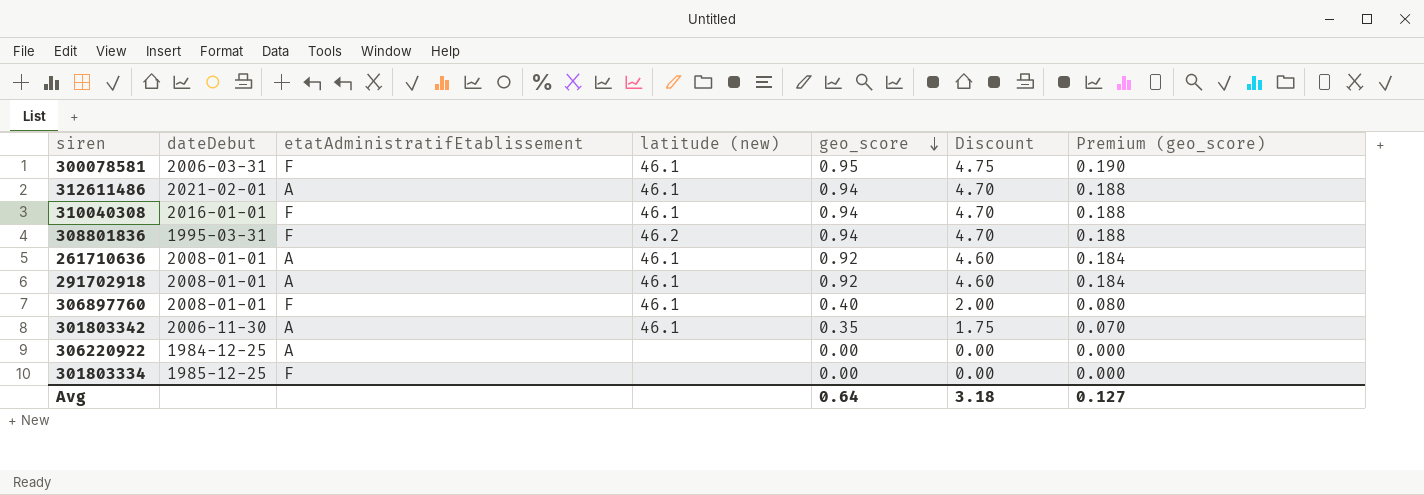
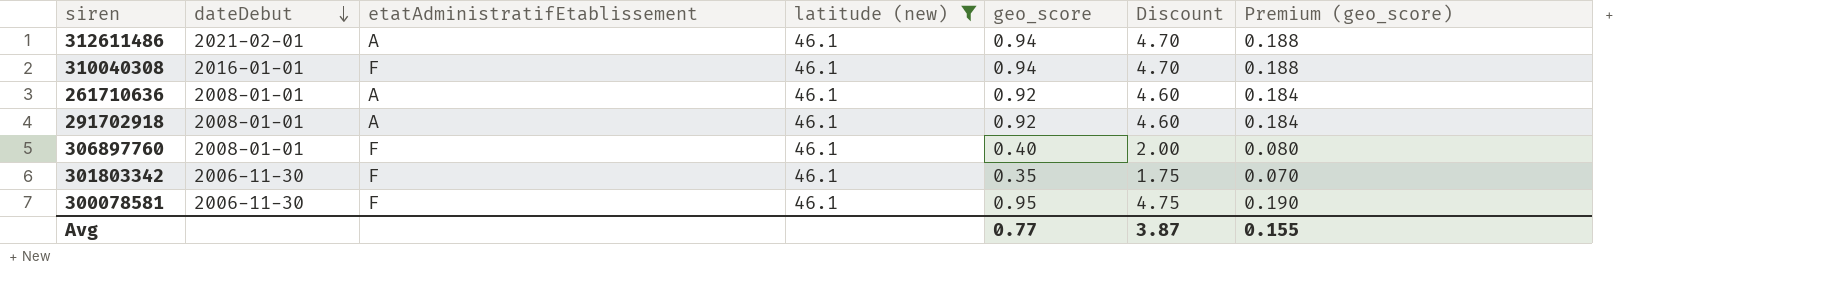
filter: none -> latitude (new) = 46.1
row order: geo_score descending -> dateDebut descending
301803342 | etatAdministratifEtablissement: A -> F
300078581 | dateDebut: 2006-03-31 -> 2006-11-30
Avg | geo_score: 0.64 -> 0.77
Avg | Discount: 3.18 -> 3.87
Avg | Premium (geo_score): 0.127 -> 0.155

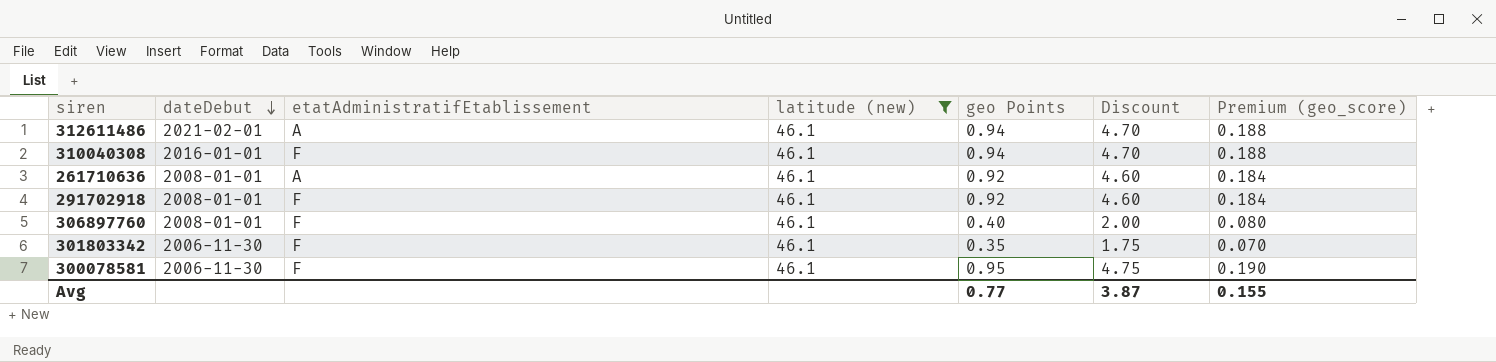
column name: geo_score -> geo Points
291702918 | etatAdministratifEtablissement: A -> F

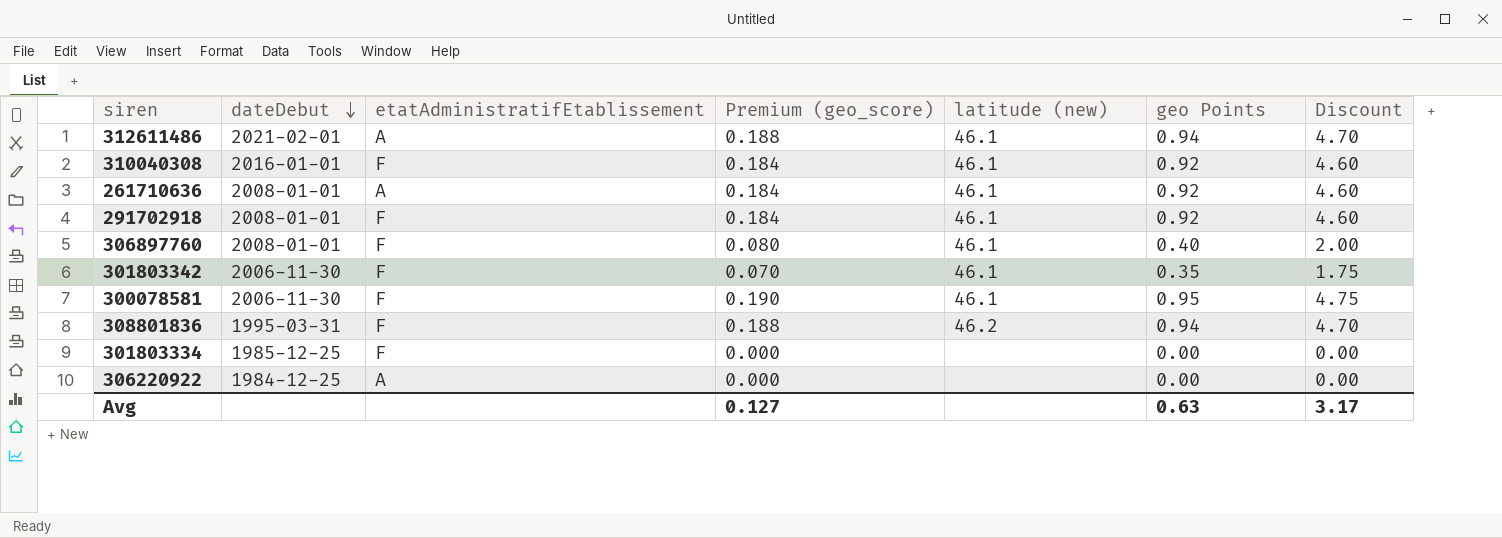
filter: latitude (new) = 46.1 -> none
column Premium (geo_score) | position: 7 -> 4
310040308 | Premium (geo_score): 0.188 -> 0.184
310040308 | geo Points: 0.94 -> 0.92
310040308 | Discount: 4.70 -> 4.60
Avg | Premium (geo_score): 0.155 -> 0.127
Avg | geo Points: 0.77 -> 0.63
Avg | Discount: 3.87 -> 3.17

